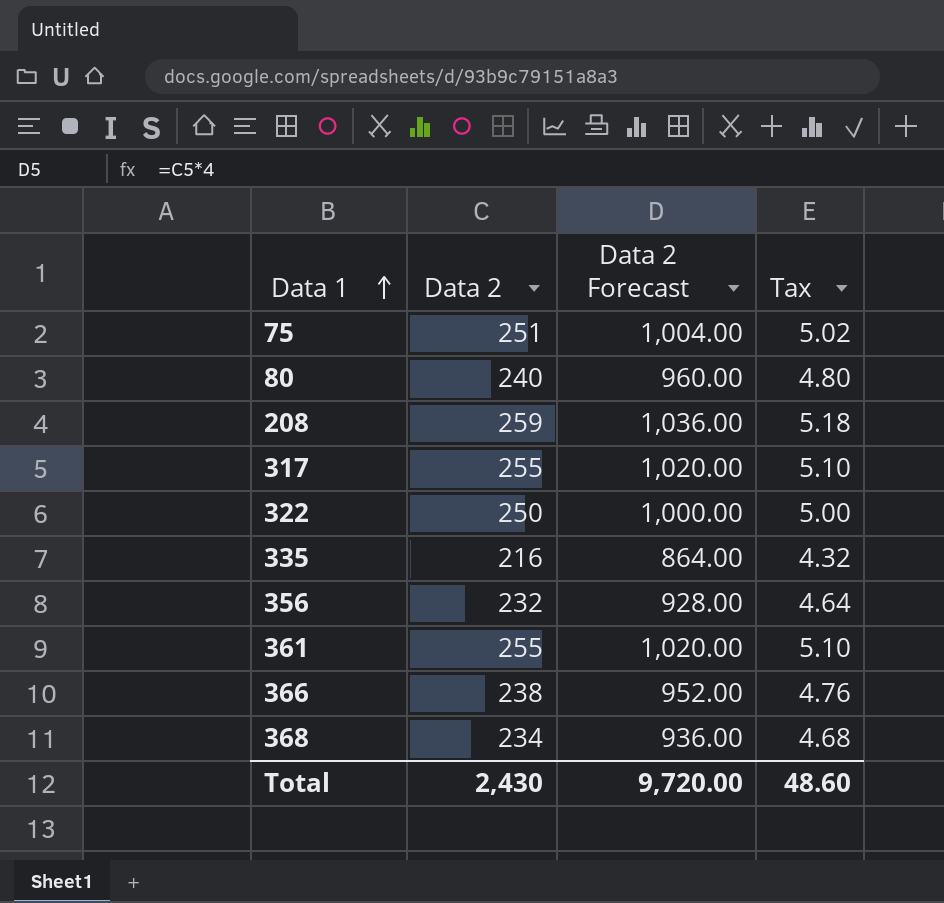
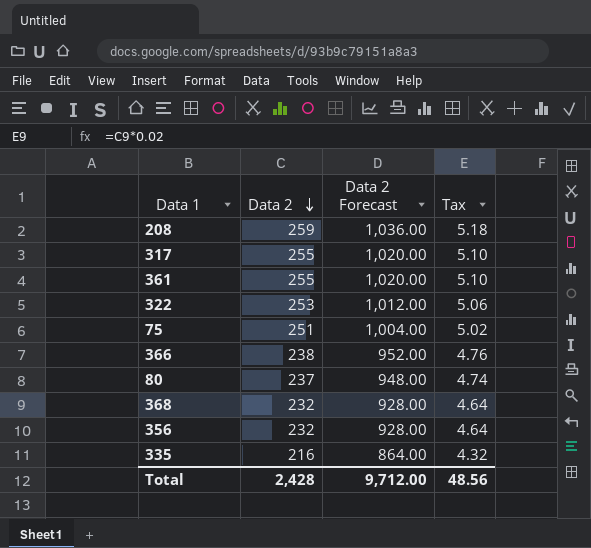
row order: Data 1 ascending -> Data 2 descending
322 | Data 2: 250 -> 253
322 | Data 2 Forecast: 1,000.00 -> 1,012.00
322 | Tax: 5.00 -> 5.06
80 | Data 2: 240 -> 237
80 | Data 2 Forecast: 960.00 -> 948.00
80 | Tax: 4.80 -> 4.74
368 | Data 2: 234 -> 232
368 | Data 2 Forecast: 936.00 -> 928.00
368 | Tax: 4.68 -> 4.64
Total | Data 2: 2,430 -> 2,428
Total | Data 2 Forecast: 9,720.00 -> 9,712.00
Total | Tax: 48.60 -> 48.56

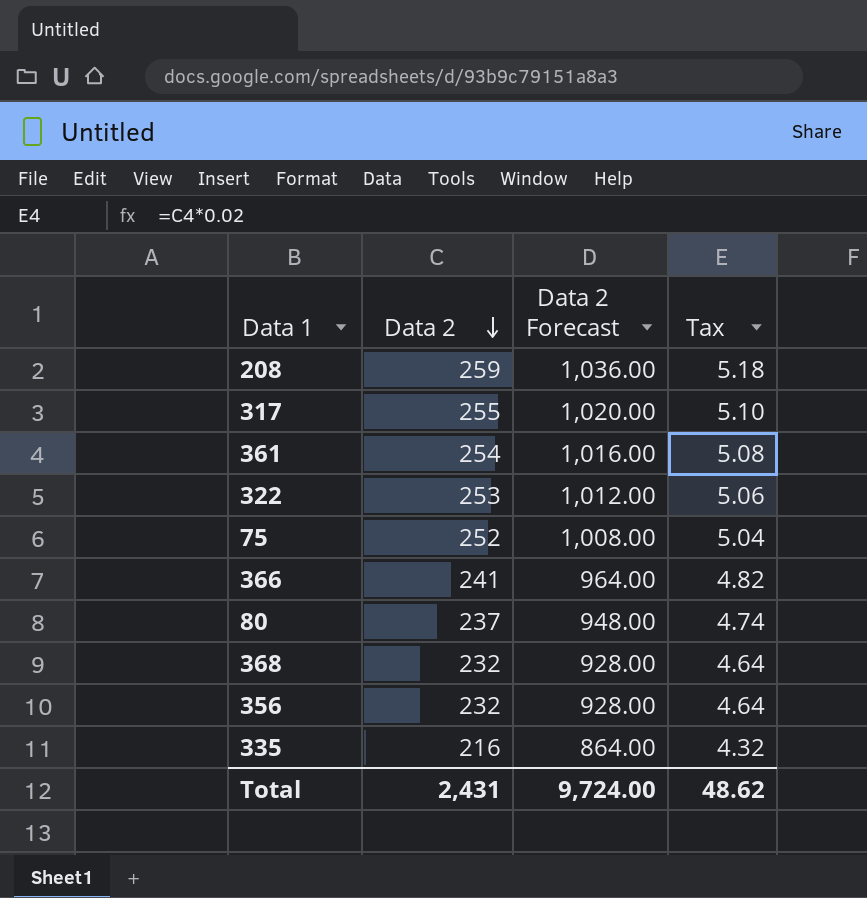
361 | Data 2: 255 -> 254
361 | Data 2 Forecast: 1,020.00 -> 1,016.00
361 | Tax: 5.10 -> 5.08
75 | Data 2: 251 -> 252
75 | Data 2 Forecast: 1,004.00 -> 1,008.00
75 | Tax: 5.02 -> 5.04
366 | Data 2: 238 -> 241
366 | Data 2 Forecast: 952.00 -> 964.00
366 | Tax: 4.76 -> 4.82
Total | Data 2: 2,428 -> 2,431
Total | Data 2 Forecast: 9,712.00 -> 9,724.00
Total | Tax: 48.56 -> 48.62

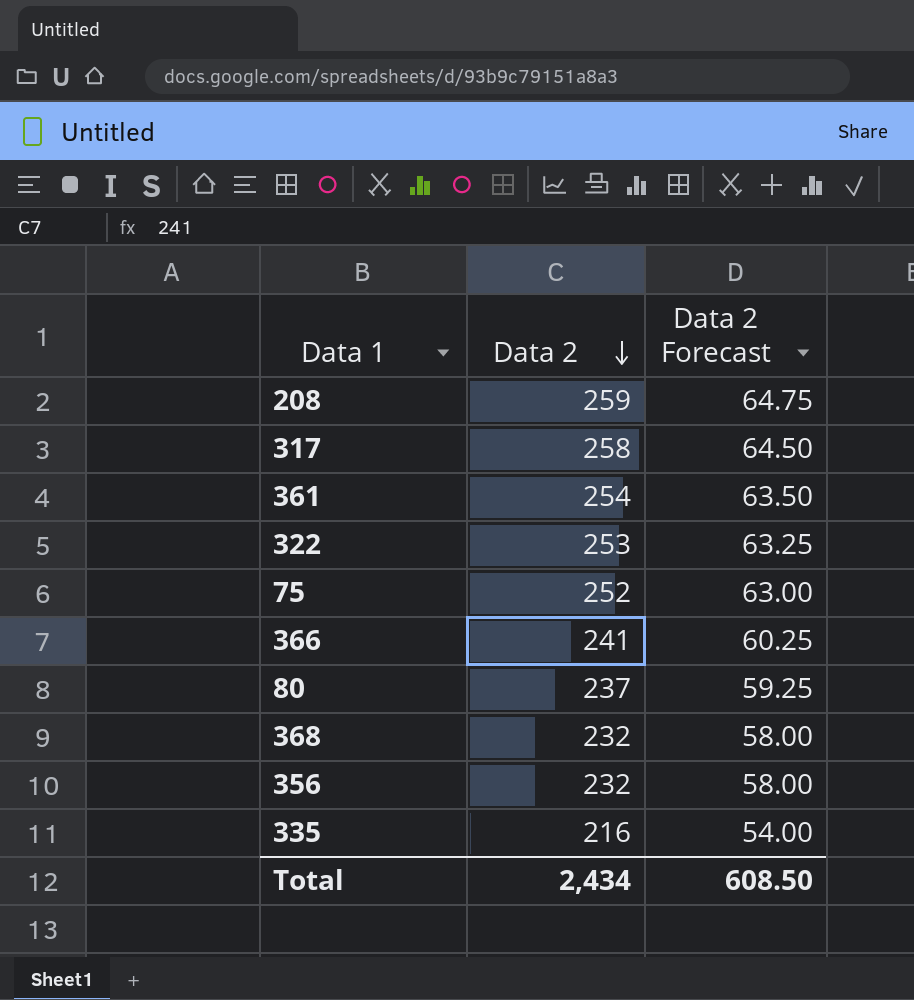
column Tax | formula: [Data 2] * 0.02 -> none
column Data 2 Forecast | formula: [Data 2] * 4 -> [Data 2] * 0.25
317 | Data 2: 255 -> 258
Total | Data 2: 2,431 -> 2,434
Total | Data 2 Forecast: 9,724.00 -> 608.50

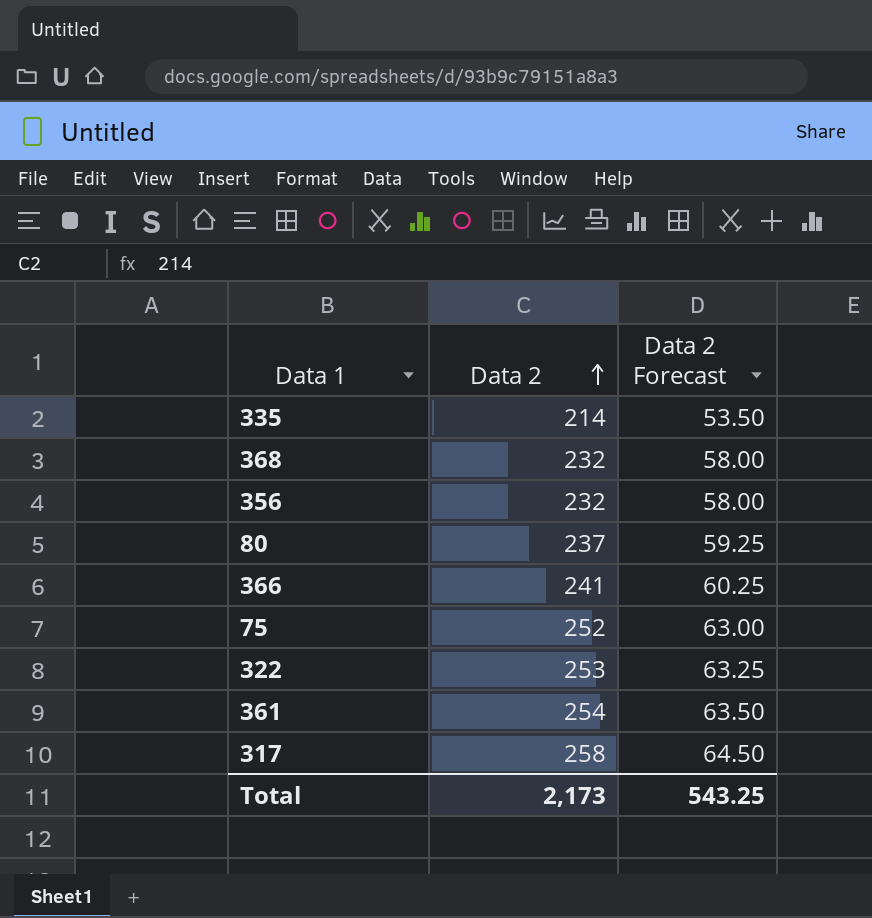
row order: Data 2 descending -> Data 2 ascending
row 208: 259 | 64.75 -> none
335 | Data 2: 216 -> 214
335 | Data 2 Forecast: 54.00 -> 53.50
Total | Data 2: 2,434 -> 2,173
Total | Data 2 Forecast: 608.50 -> 543.25

